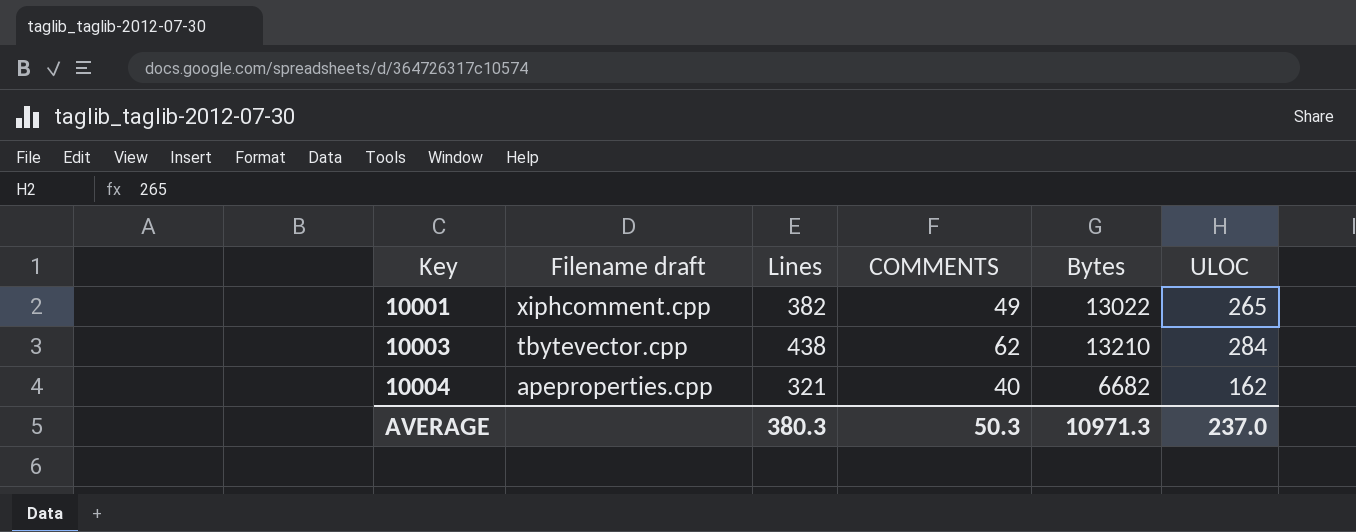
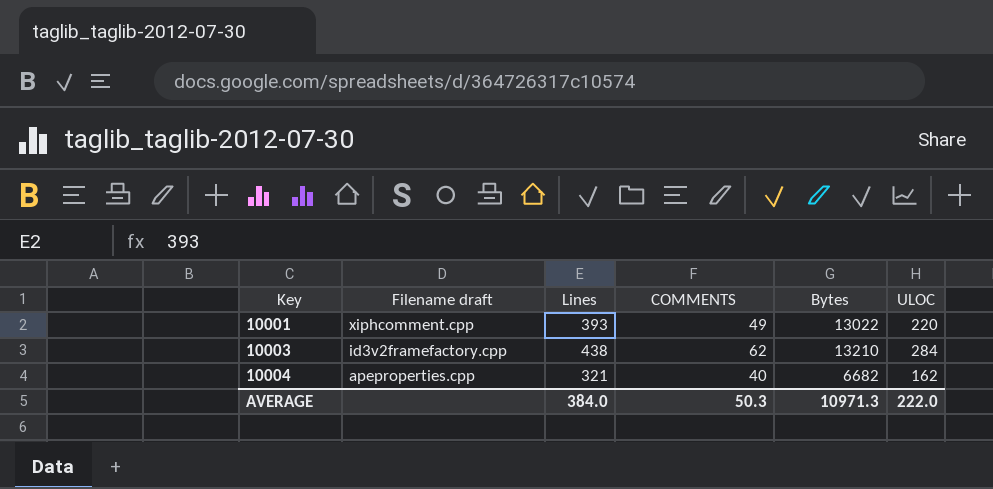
10001 | Lines: 382 -> 393
10001 | ULOC: 265 -> 220
10003 | Filename draft: tbytevector.cpp -> id3v2framefactory.cpp
AVERAGE | Lines: 380.3 -> 384.0
AVERAGE | ULOC: 237.0 -> 222.0

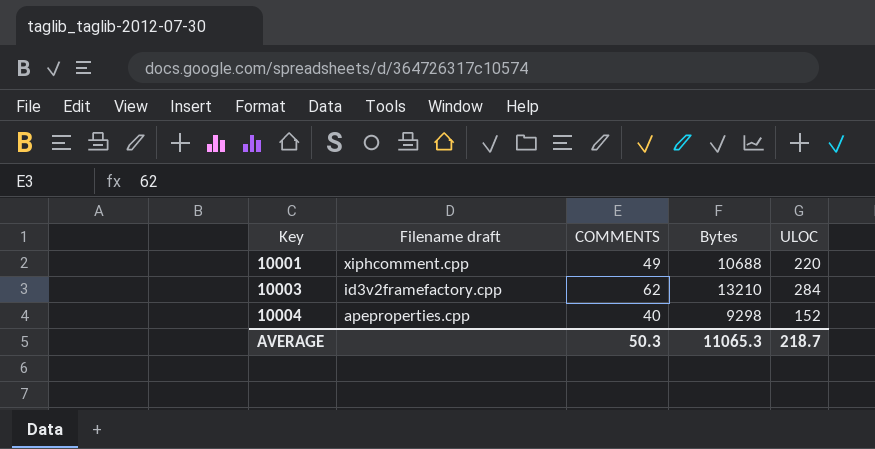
column Lines | position: 3 -> none
10001 | Bytes: 13022 -> 10688
10004 | Bytes: 6682 -> 9298
10004 | ULOC: 162 -> 152
AVERAGE | Bytes: 10971.3 -> 11065.3
AVERAGE | ULOC: 222.0 -> 218.7

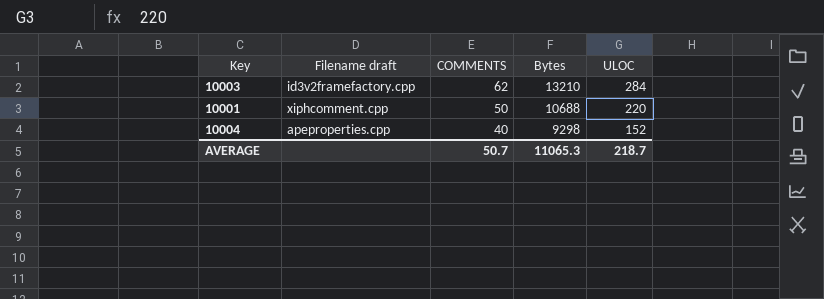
row order: Key ascending -> COMMENTS descending
10001 | COMMENTS: 49 -> 50
AVERAGE | COMMENTS: 50.3 -> 50.7

